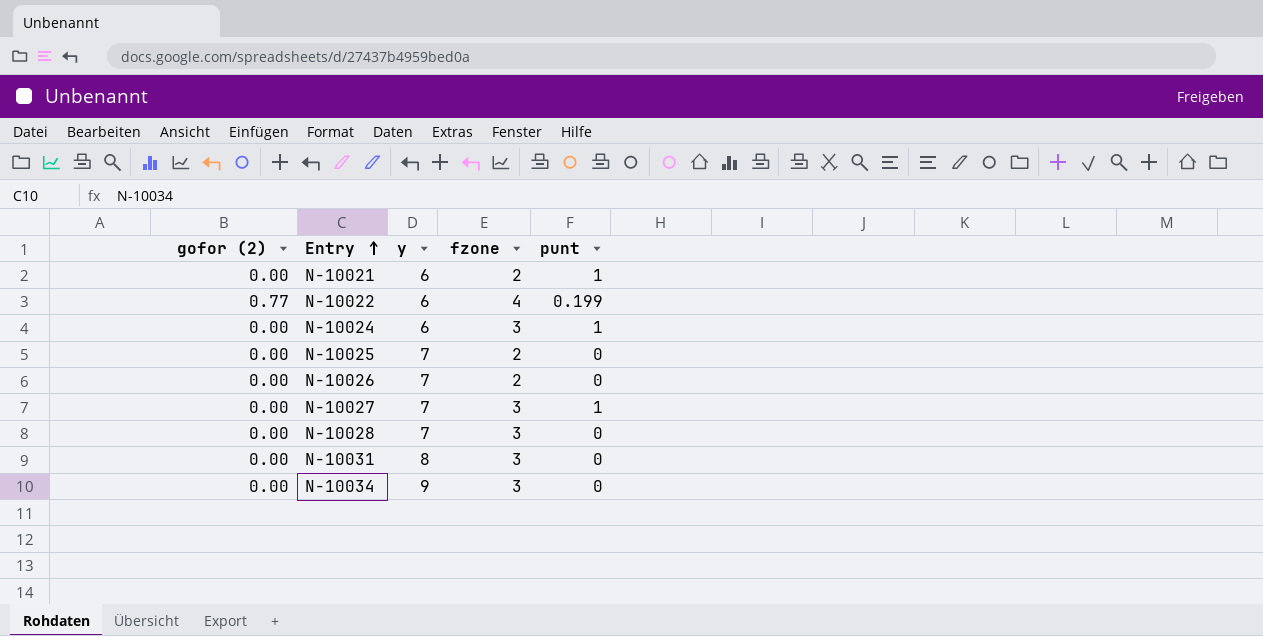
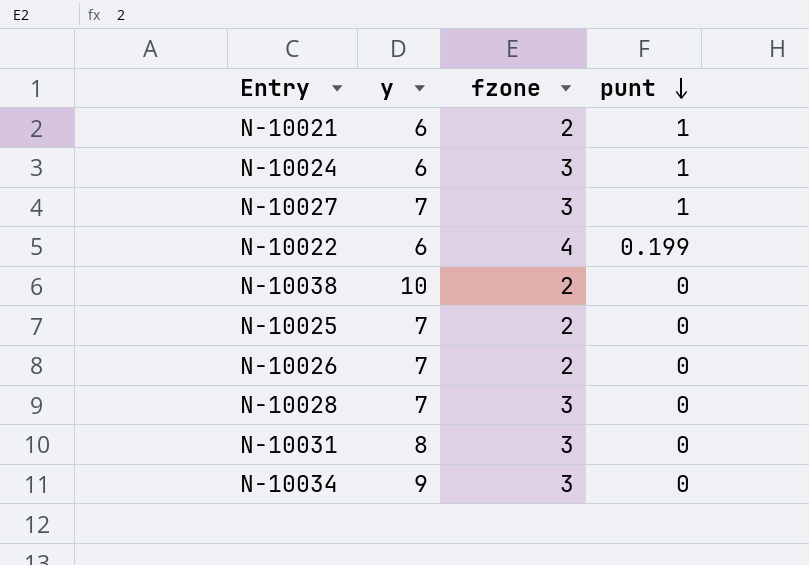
row order: Entry ascending -> punt descending
column gofor (2) | position: 1 -> none
row N-10038: none -> 10 | 2 | 0

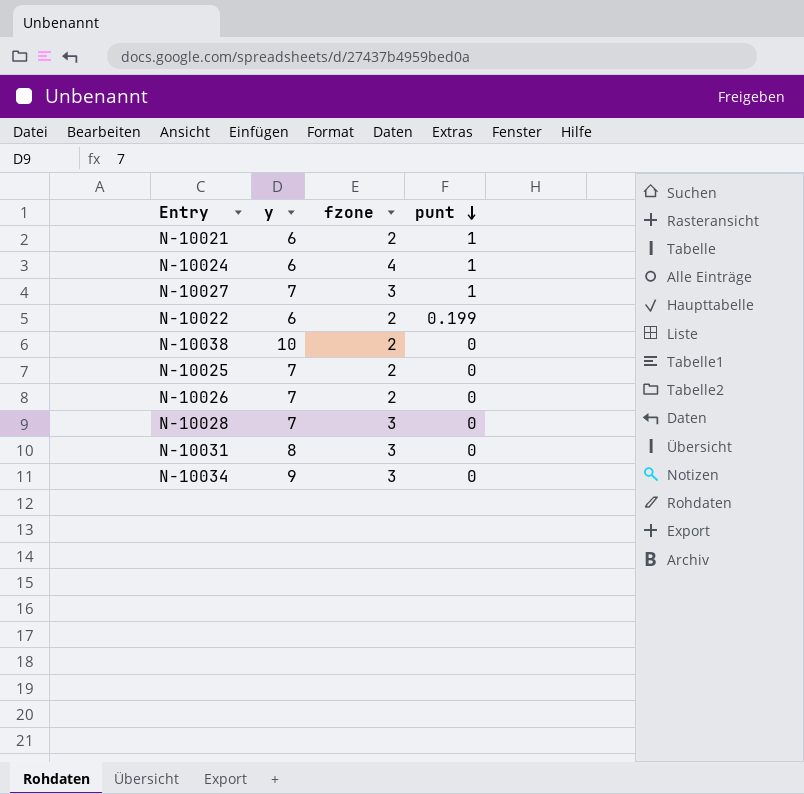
N-10024 | fzone: 3 -> 4
N-10022 | fzone: 4 -> 2

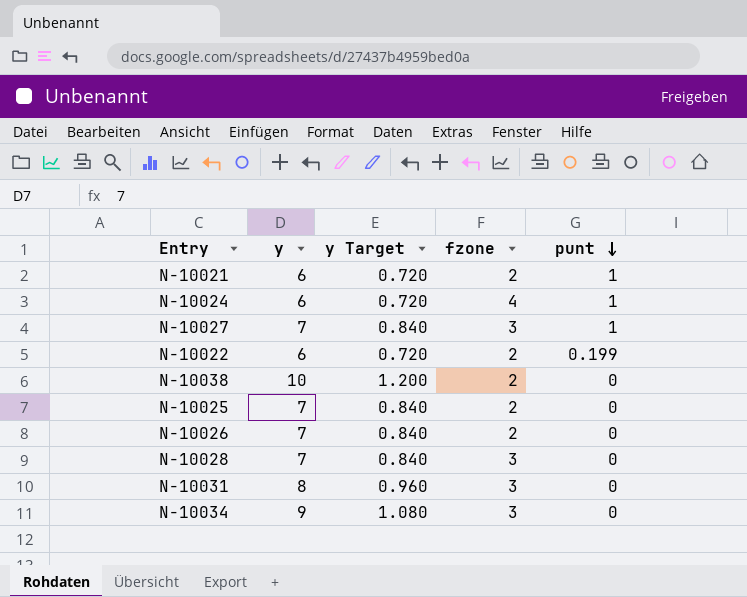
column y Target | formula: none -> [y] * 0.12

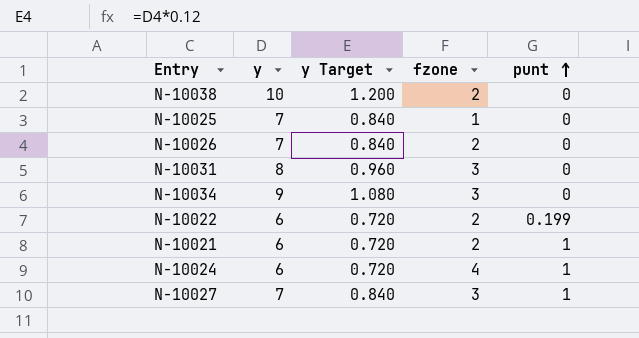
row order: punt descending -> punt ascending
row N-10028: 7 | 0.840 | 3 | 0 -> none
N-10025 | fzone: 2 -> 1

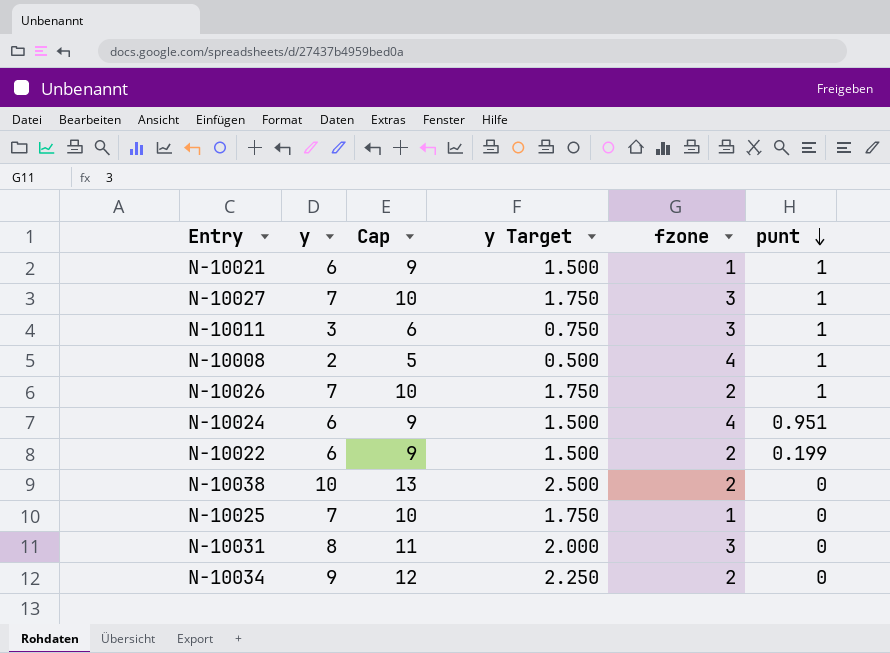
row order: punt ascending -> punt descending
column Cap | formula: none -> [y] + 3
column y Target | formula: [y] * 0.12 -> [y] * 0.25
N-10021 | fzone: 2 -> 1
row N-10011: none -> 3 | 6 | 0.750 | 3 | 1
row N-10008: none -> 2 | 5 | 0.500 | 4 | 1
N-10026 | punt: 0 -> 1
N-10024 | punt: 1 -> 0.951
N-10034 | fzone: 3 -> 2

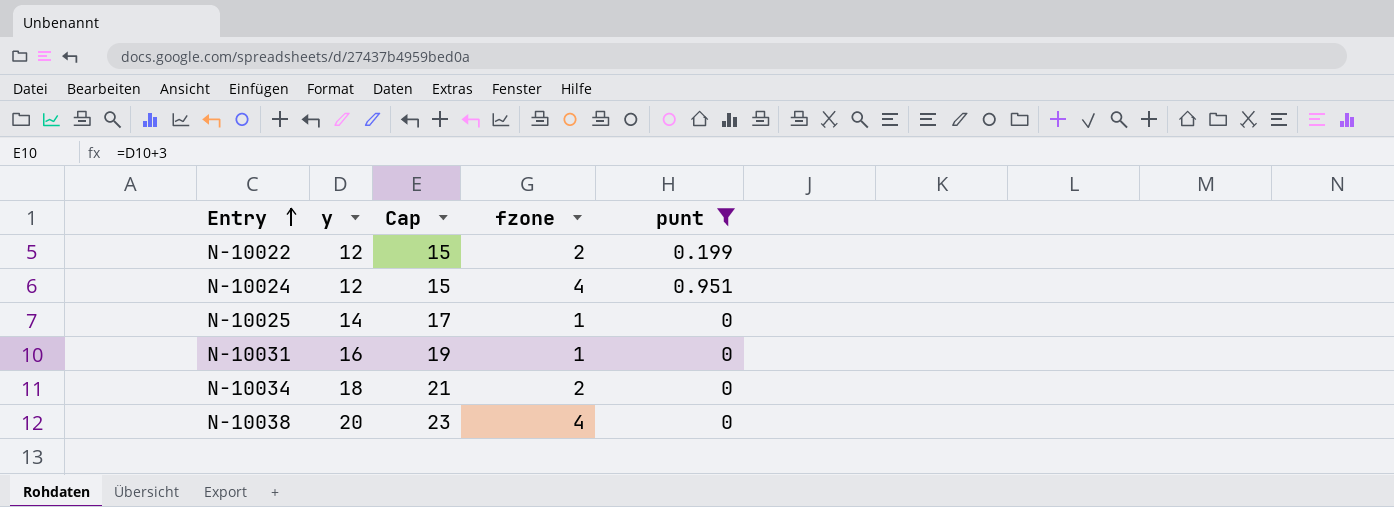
filter: none -> punt != 1
row order: punt descending -> Entry ascending
column y Target | formula: [y] * 0.25 -> none
N-10022 | y: 6 -> 12
N-10022 | Cap: 9 -> 15
N-10024 | y: 6 -> 12
N-10024 | Cap: 9 -> 15
N-10025 | y: 7 -> 14
N-10025 | Cap: 10 -> 17
N-10031 | y: 8 -> 16
N-10031 | Cap: 11 -> 19
N-10031 | fzone: 3 -> 1
N-10034 | y: 9 -> 18
N-10034 | Cap: 12 -> 21
N-10038 | y: 10 -> 20
N-10038 | Cap: 13 -> 23
N-10038 | fzone: 2 -> 4

